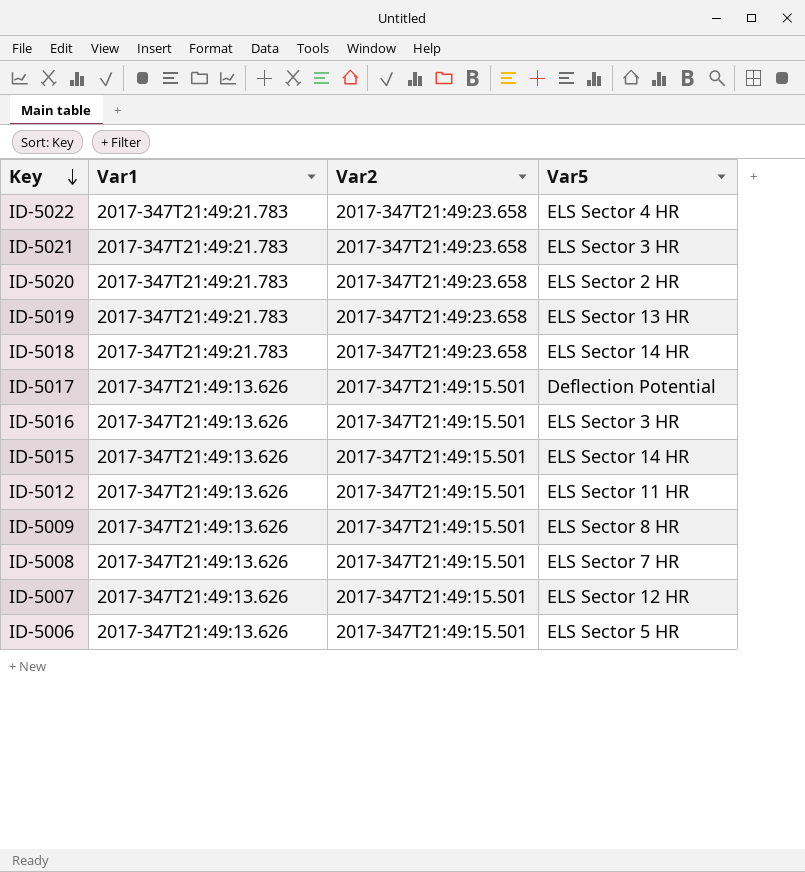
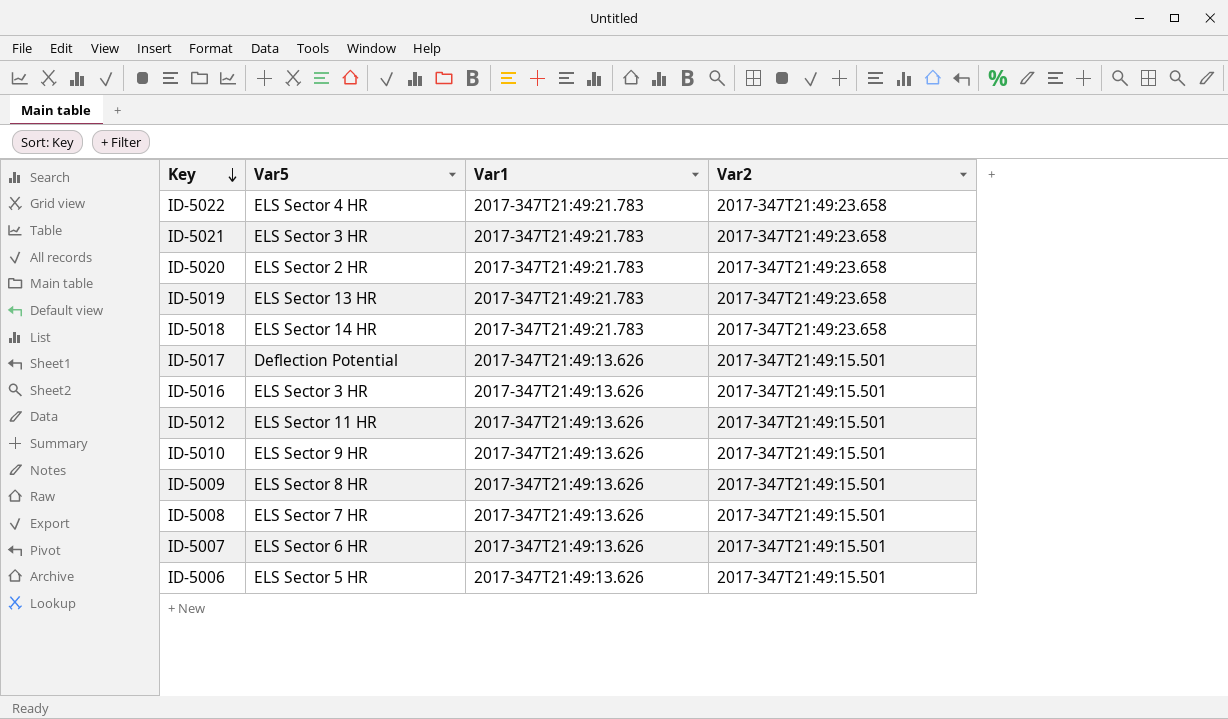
column Var5 | position: 4 -> 2
row ID-5015: 2017-347T21:49:13.626 | 2017-347T21:49:15.501 | ELS Sector 14 HR -> none
row ID-5010: none -> ELS Sector 9 HR | 2017-347T21:49:13.626 | 2017-347T21:49:15.501
ID-5007 | Var5: ELS Sector 12 HR -> ELS Sector 6 HR

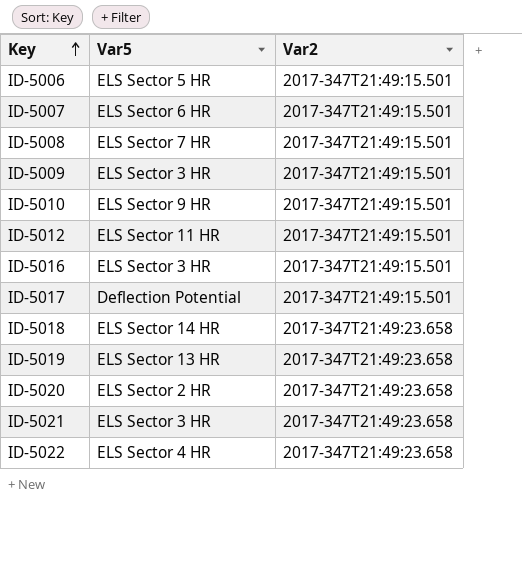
row order: Key descending -> Key ascending
column Var1 | position: 3 -> none
ID-5009 | Var5: ELS Sector 8 HR -> ELS Sector 3 HR

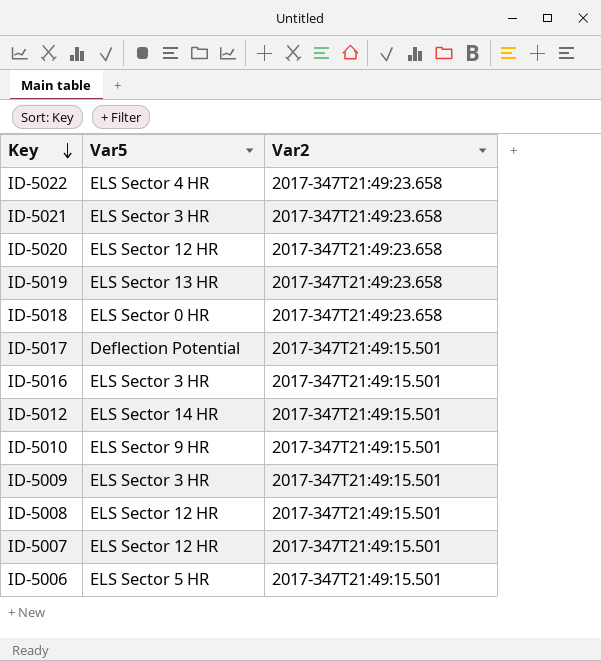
row order: Key ascending -> Key descending
ID-5020 | Var5: ELS Sector 2 HR -> ELS Sector 12 HR
ID-5018 | Var5: ELS Sector 14 HR -> ELS Sector 0 HR
ID-5012 | Var5: ELS Sector 11 HR -> ELS Sector 14 HR
ID-5008 | Var5: ELS Sector 7 HR -> ELS Sector 12 HR
ID-5007 | Var5: ELS Sector 6 HR -> ELS Sector 12 HR

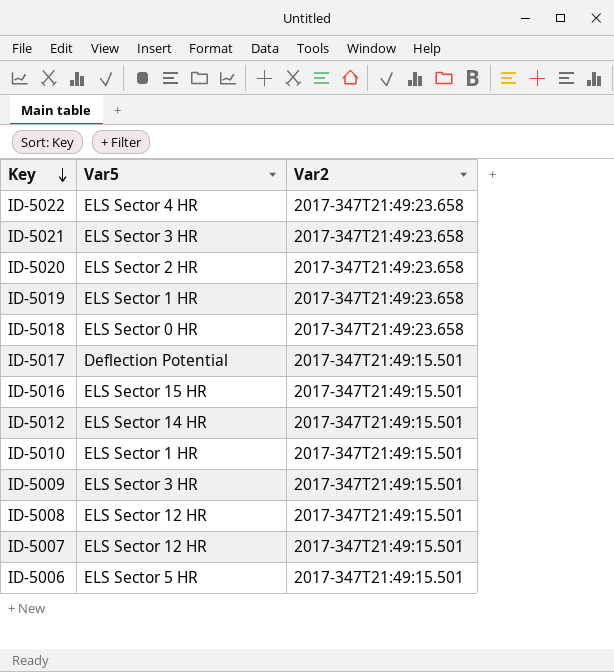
ID-5020 | Var5: ELS Sector 12 HR -> ELS Sector 2 HR
ID-5019 | Var5: ELS Sector 13 HR -> ELS Sector 1 HR
ID-5016 | Var5: ELS Sector 3 HR -> ELS Sector 15 HR
ID-5010 | Var5: ELS Sector 9 HR -> ELS Sector 1 HR

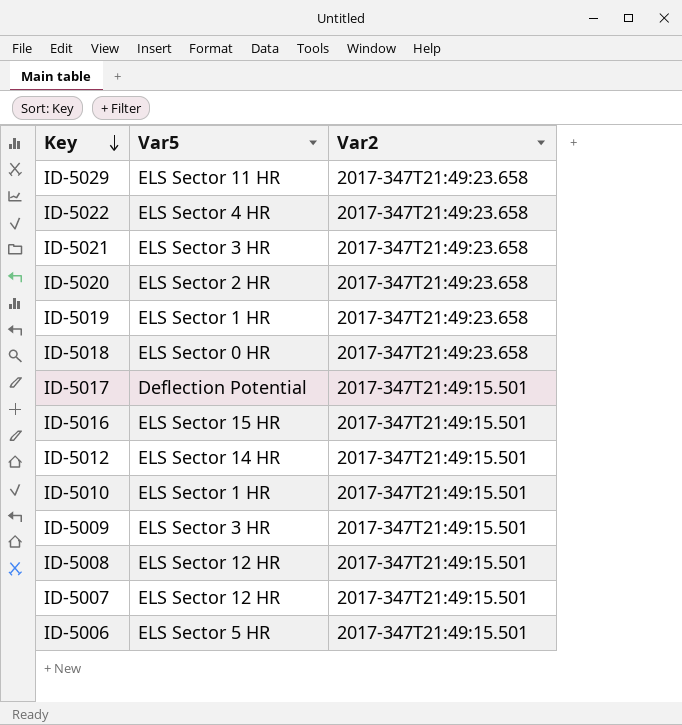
row ID-5029: none -> ELS Sector 11 HR | 2017-347T21:49:23.658

